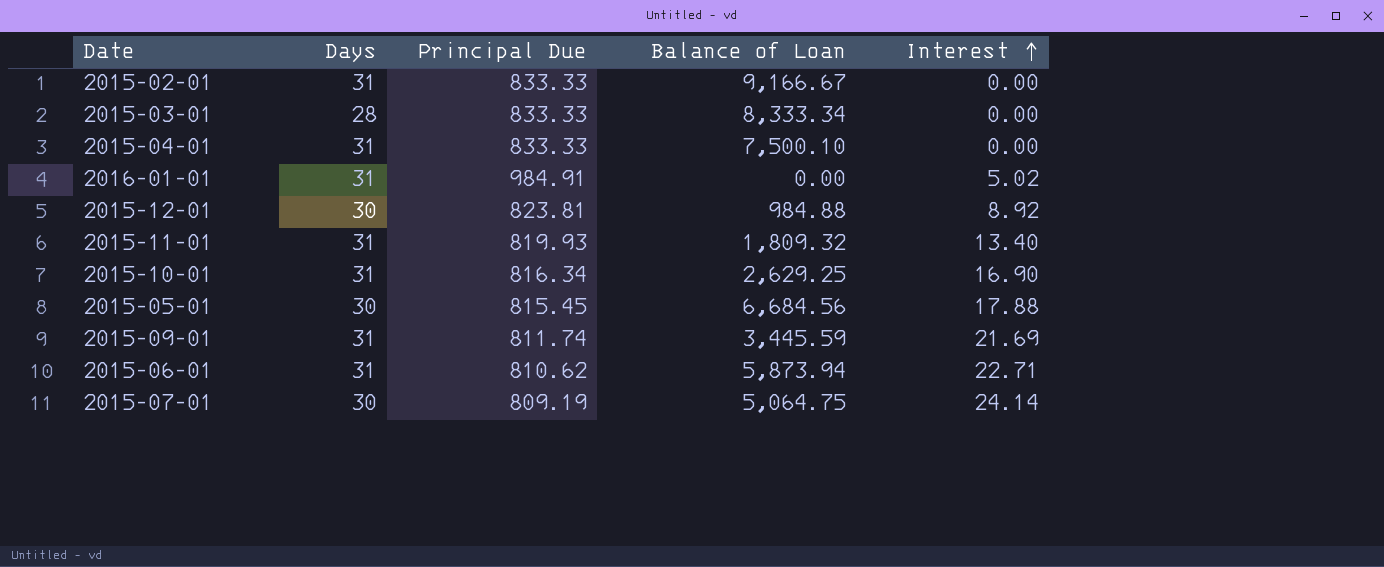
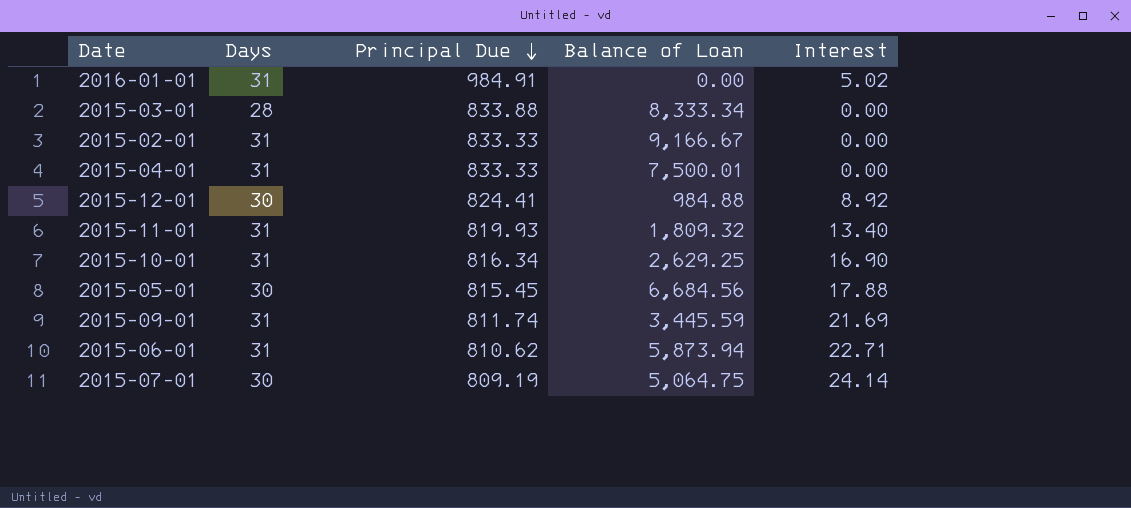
row order: Interest ascending -> Principal Due descending
2015-03-01 | Principal Due: 833.33 -> 833.88
2015-04-01 | Balance of Loan: 7,500.10 -> 7,500.01
2015-12-01 | Principal Due: 823.81 -> 824.41

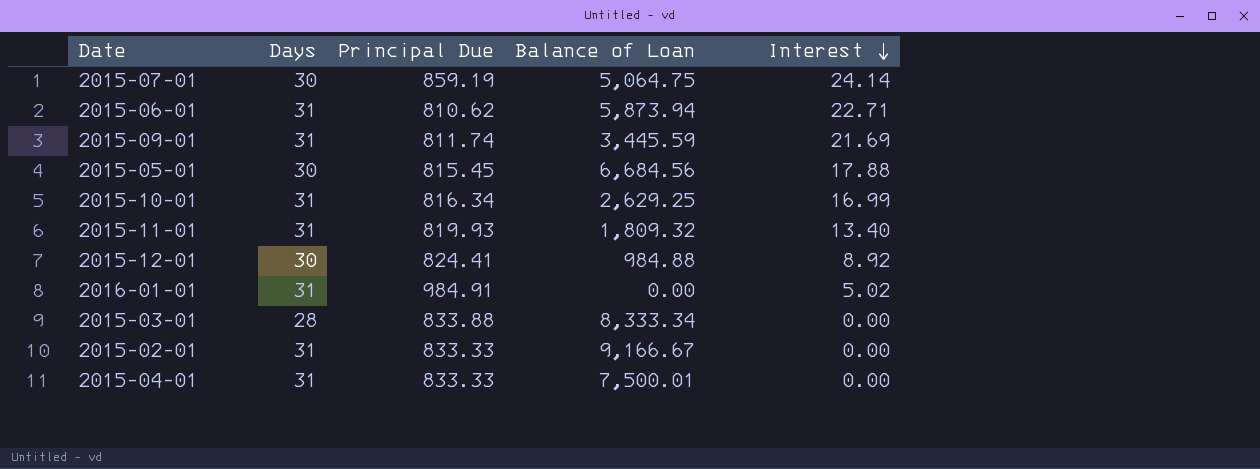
row order: Principal Due descending -> Interest descending
2015-07-01 | Principal Due: 809.19 -> 859.19
2015-10-01 | Interest: 16.90 -> 16.99

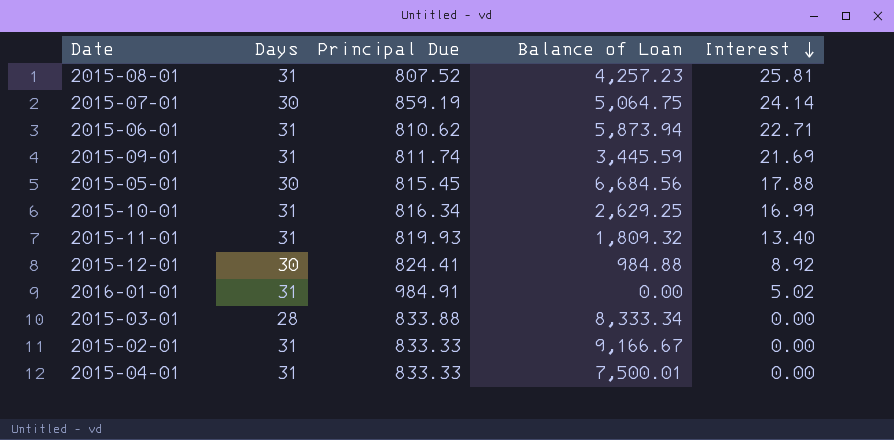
row 2015-08-01: none -> 31 | 807.52 | 4,257.23 | 25.81

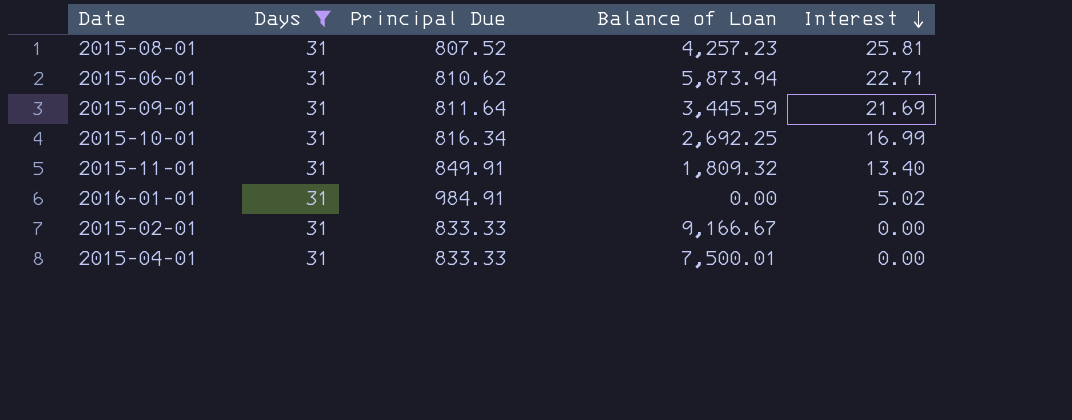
filter: none -> Days = 31
2015-09-01 | Principal Due: 811.74 -> 811.64
2015-10-01 | Balance of Loan: 2,629.25 -> 2,692.25
2015-11-01 | Principal Due: 819.93 -> 849.91

